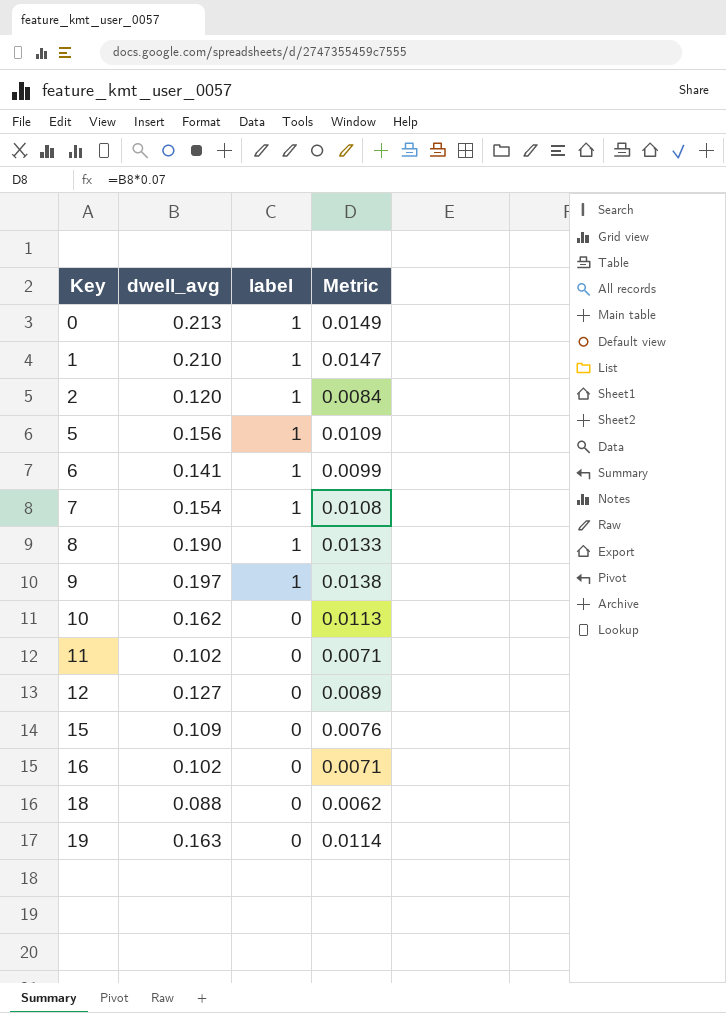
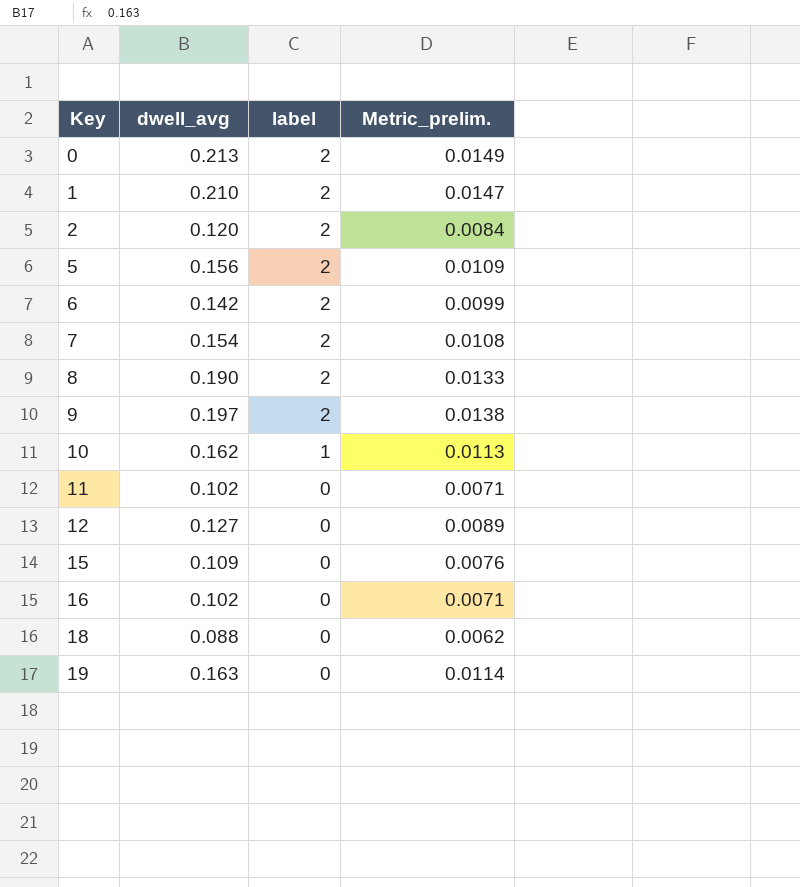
column name: Metric -> Metric_prelim.
0 | label: 1 -> 2
1 | label: 1 -> 2
2 | label: 1 -> 2
5 | label: 1 -> 2
6 | dwell_avg: 0.141 -> 0.142
6 | label: 1 -> 2
7 | label: 1 -> 2
8 | label: 1 -> 2
9 | label: 1 -> 2
10 | label: 0 -> 1

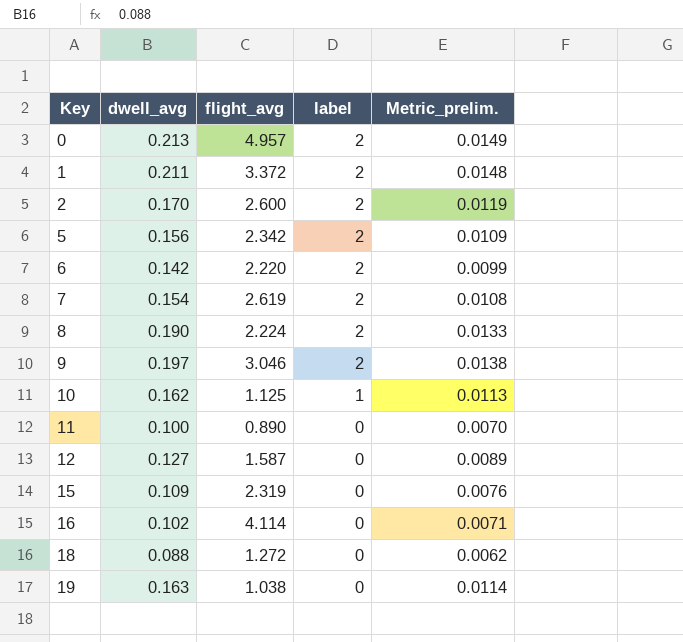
column flight_avg | position: none -> 3
1 | dwell_avg: 0.210 -> 0.211
1 | Metric_prelim.: 0.0147 -> 0.0148
2 | dwell_avg: 0.120 -> 0.170
2 | Metric_prelim.: 0.0084 -> 0.0119
11 | dwell_avg: 0.102 -> 0.100
11 | Metric_prelim.: 0.0071 -> 0.0070

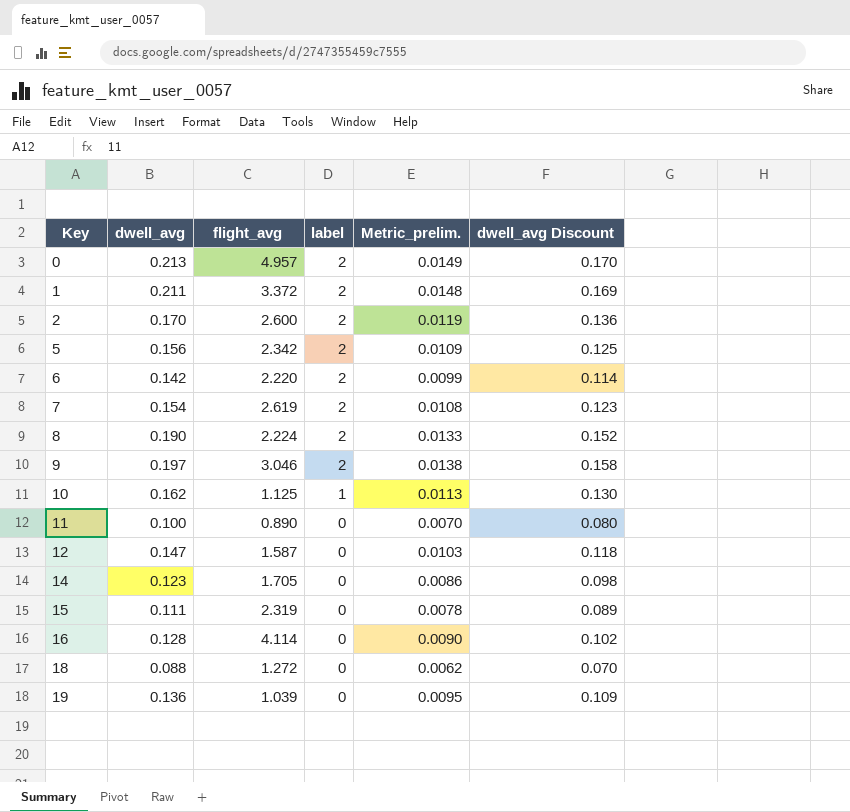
column dwell_avg Discount | formula: none -> [dwell_avg] * 0.8
12 | dwell_avg: 0.127 -> 0.147
12 | Metric_prelim.: 0.0089 -> 0.0103
row 14: none -> 0.123 | 1.705 | 0 | 0.0086 | 0.098
15 | dwell_avg: 0.109 -> 0.111
15 | Metric_prelim.: 0.0076 -> 0.0078
16 | dwell_avg: 0.102 -> 0.128
16 | Metric_prelim.: 0.0071 -> 0.0090
19 | dwell_avg: 0.163 -> 0.136
19 | flight_avg: 1.038 -> 1.039
19 | Metric_prelim.: 0.0114 -> 0.0095

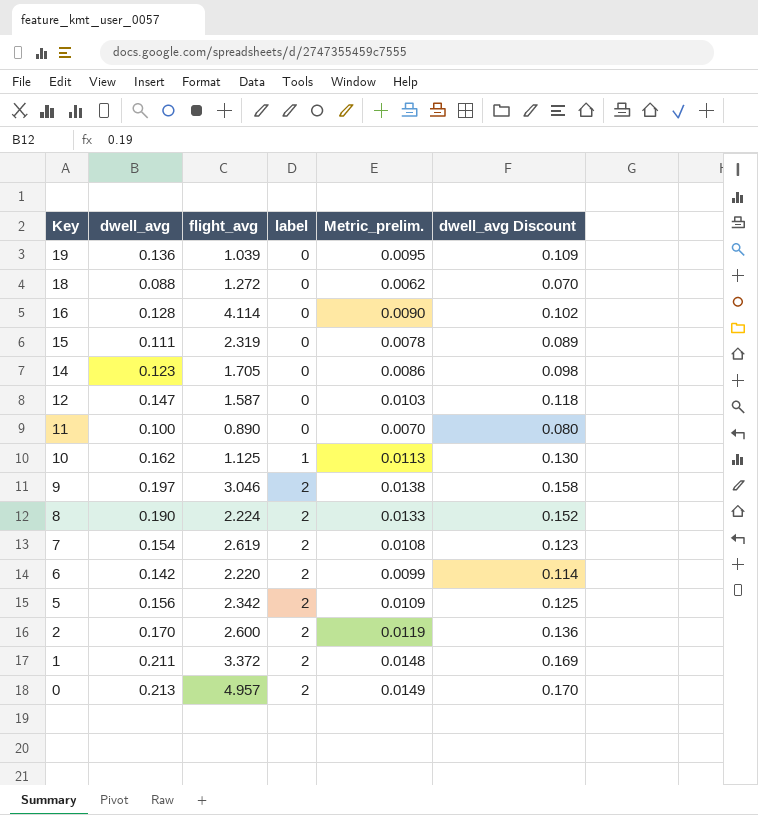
row order: Key ascending -> Key descending

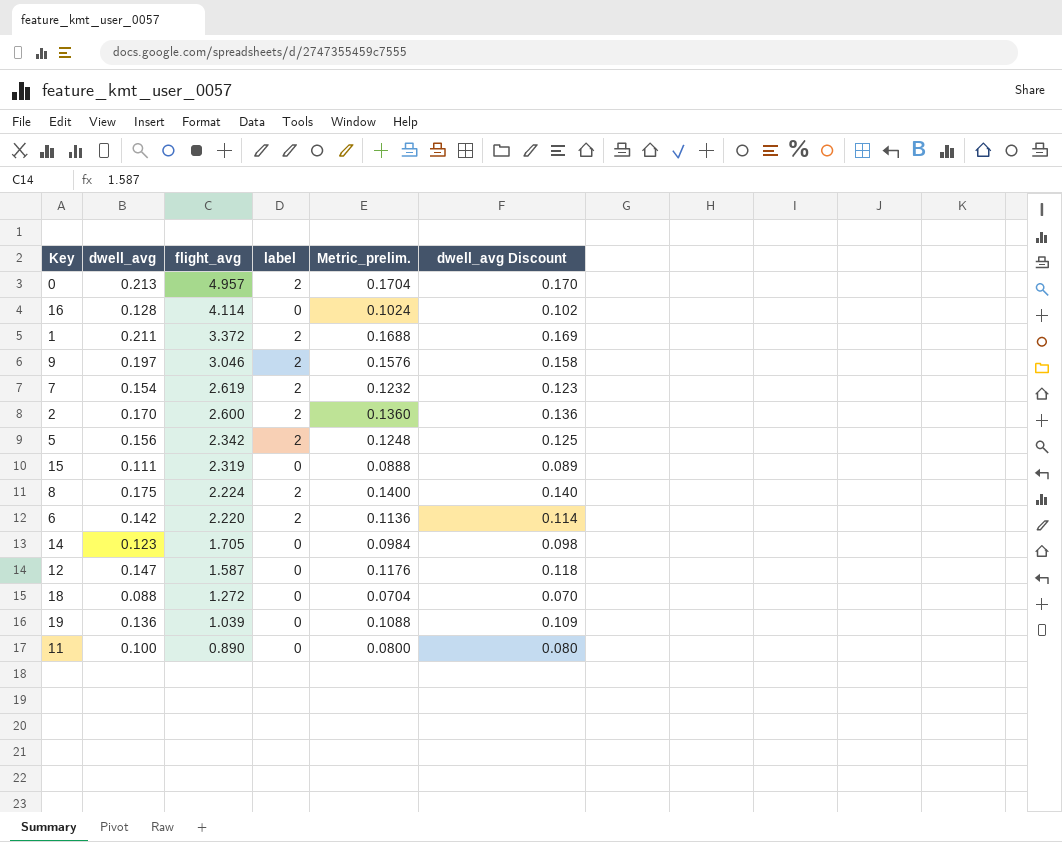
row order: Key descending -> flight_avg descending
column Metric_prelim. | formula: [dwell_avg] * 0.07 -> [dwell_avg] * 0.8
row 10: 0.162 | 1.125 | 1 | 0.0113 | 0.130 -> none
8 | dwell_avg: 0.190 -> 0.175
8 | dwell_avg Discount: 0.152 -> 0.140

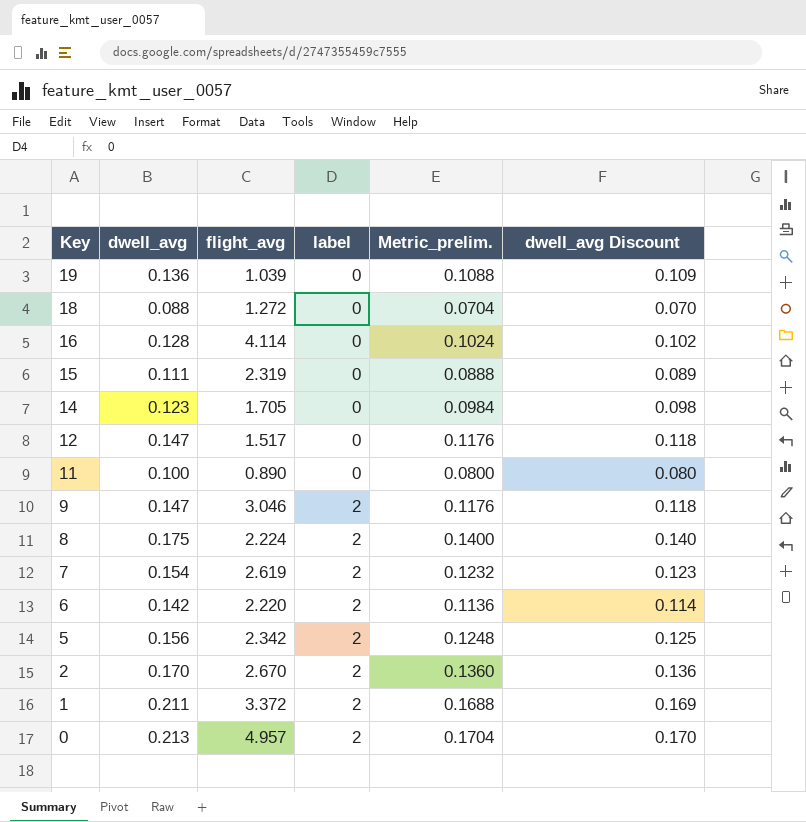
row order: flight_avg descending -> Key descending
12 | flight_avg: 1.587 -> 1.517
9 | dwell_avg: 0.197 -> 0.147
9 | Metric_prelim.: 0.1576 -> 0.1176
9 | dwell_avg Discount: 0.158 -> 0.118
2 | flight_avg: 2.600 -> 2.670

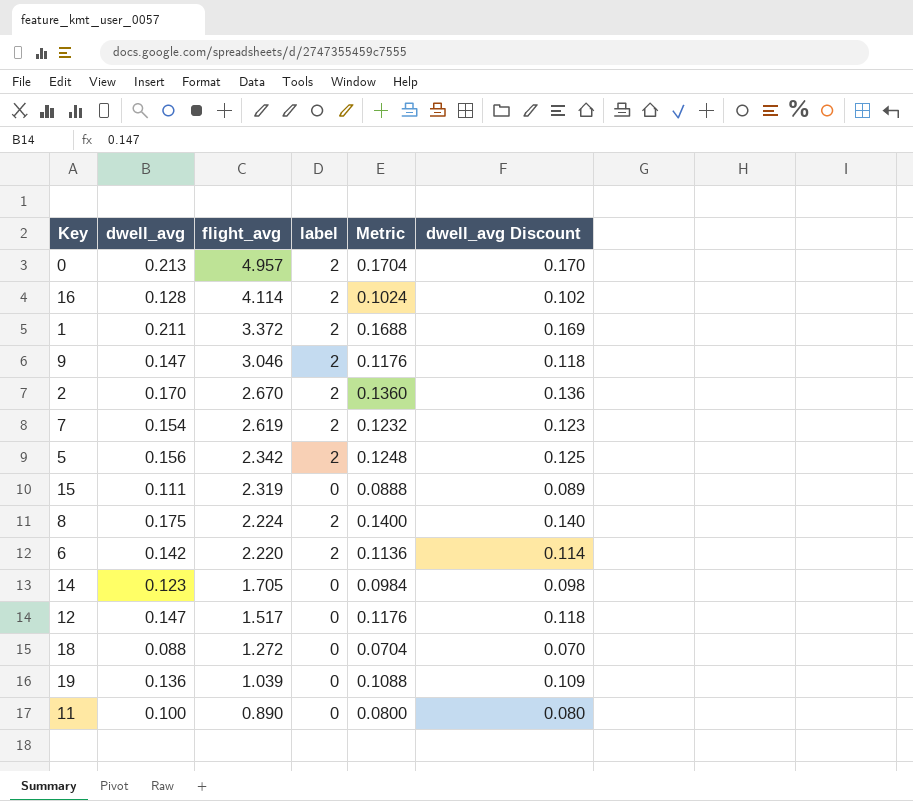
row order: Key descending -> flight_avg descending
column name: Metric_prelim. -> Metric
16 | label: 0 -> 2

